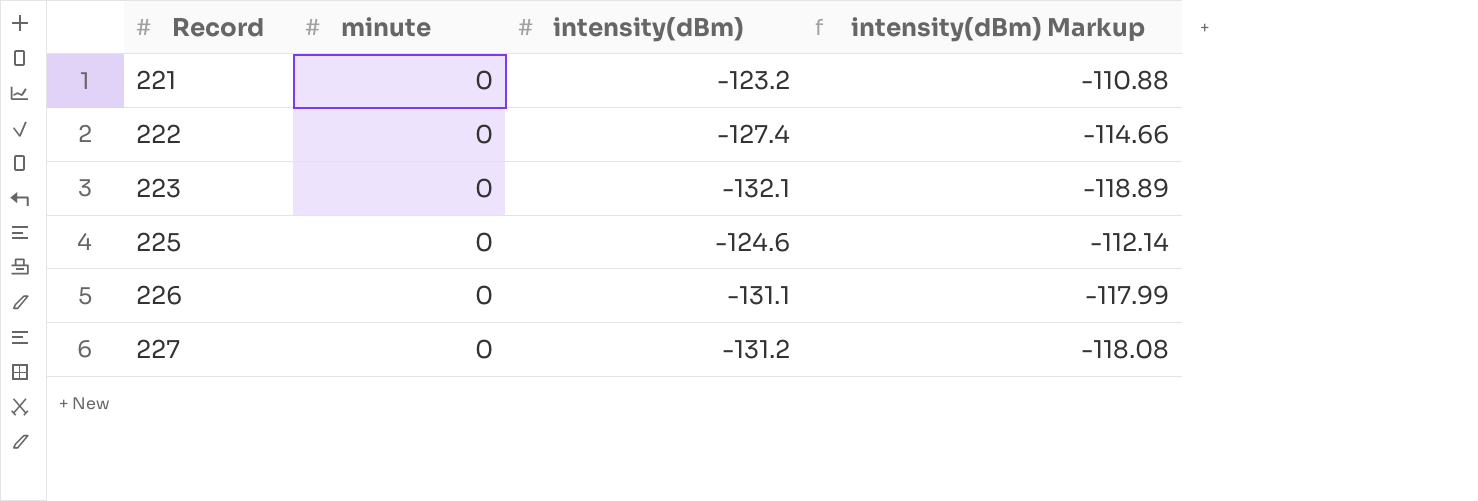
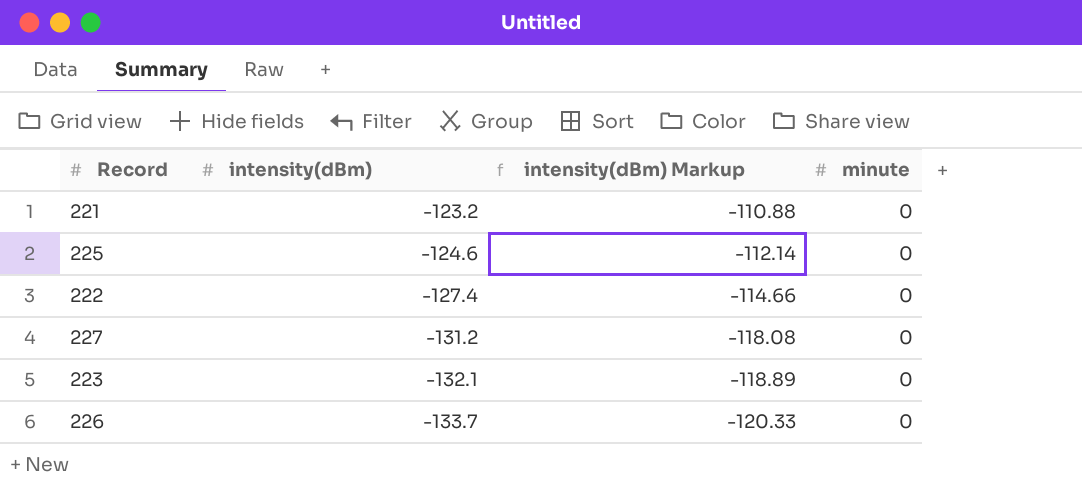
row order: Record ascending -> intensity(dBm) descending
column minute | position: 2 -> 4
226 | intensity(dBm): -131.1 -> -133.7
226 | intensity(dBm) Markup: -117.99 -> -120.33

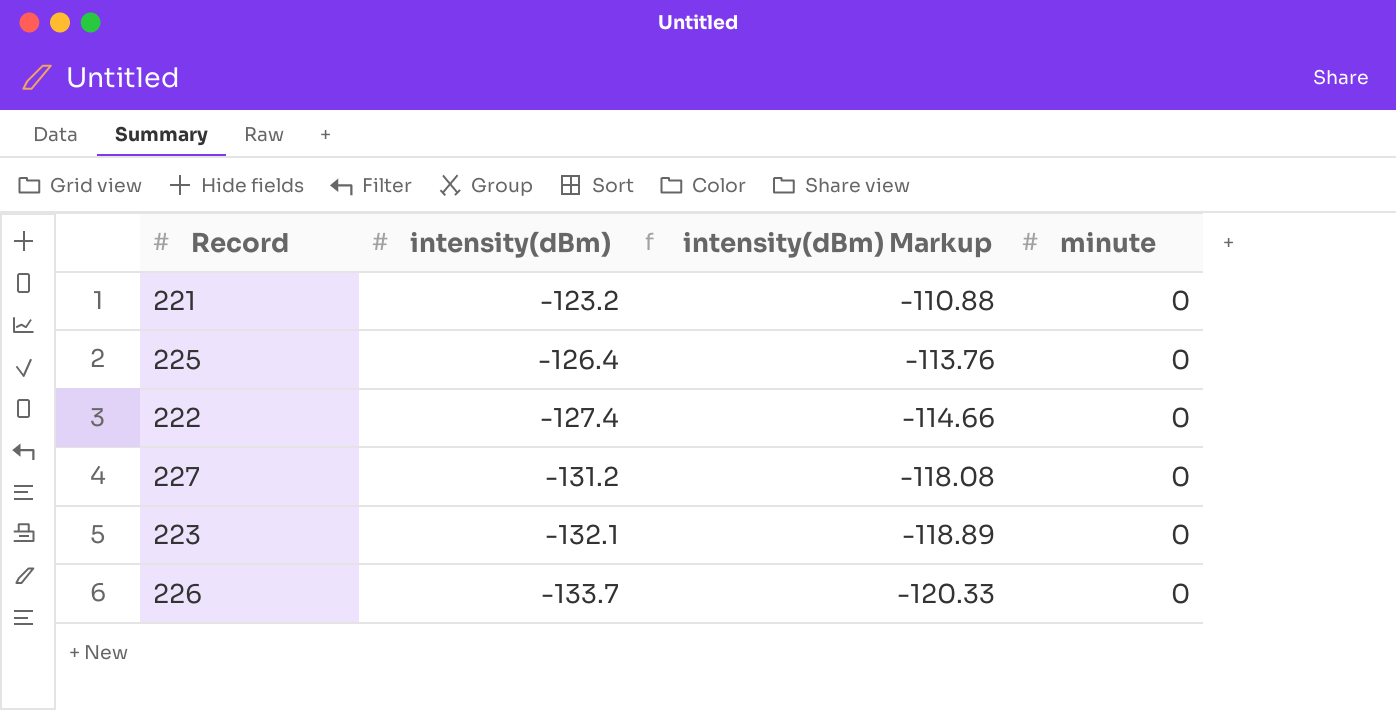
225 | intensity(dBm): -124.6 -> -126.4
225 | intensity(dBm) Markup: -112.14 -> -113.76

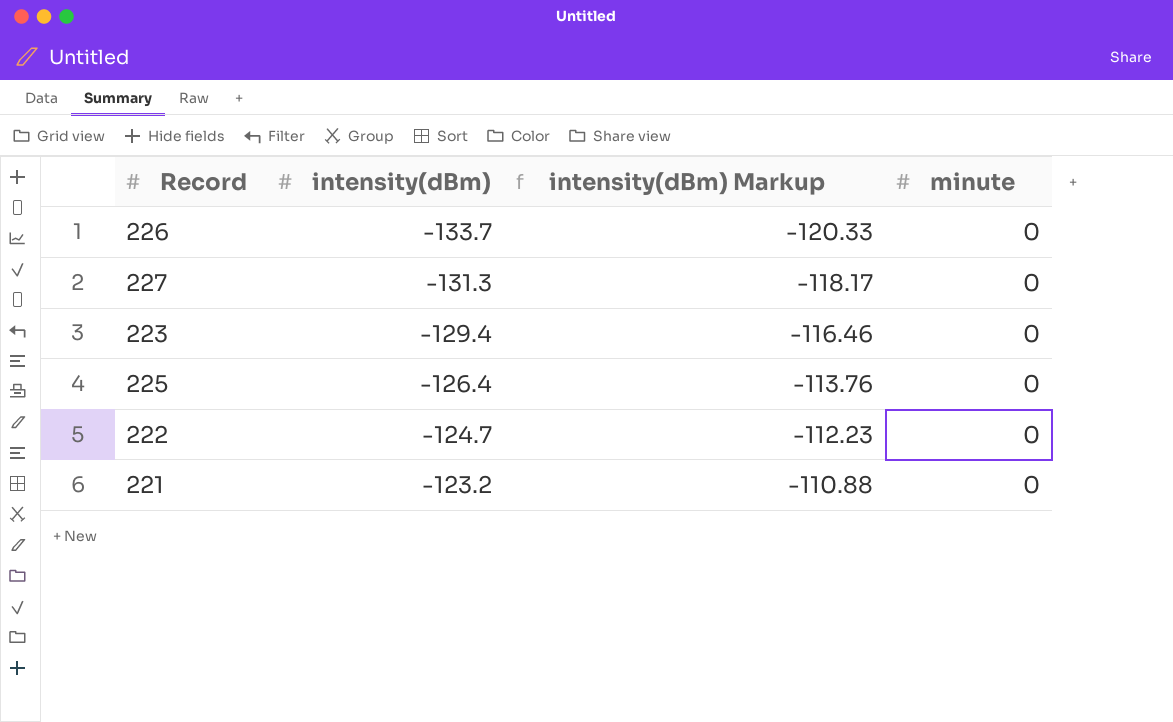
row order: intensity(dBm) descending -> intensity(dBm) ascending
227 | intensity(dBm): -131.2 -> -131.3
227 | intensity(dBm) Markup: -118.08 -> -118.17
223 | intensity(dBm): -132.1 -> -129.4
223 | intensity(dBm) Markup: -118.89 -> -116.46
222 | intensity(dBm): -127.4 -> -124.7
222 | intensity(dBm) Markup: -114.66 -> -112.23

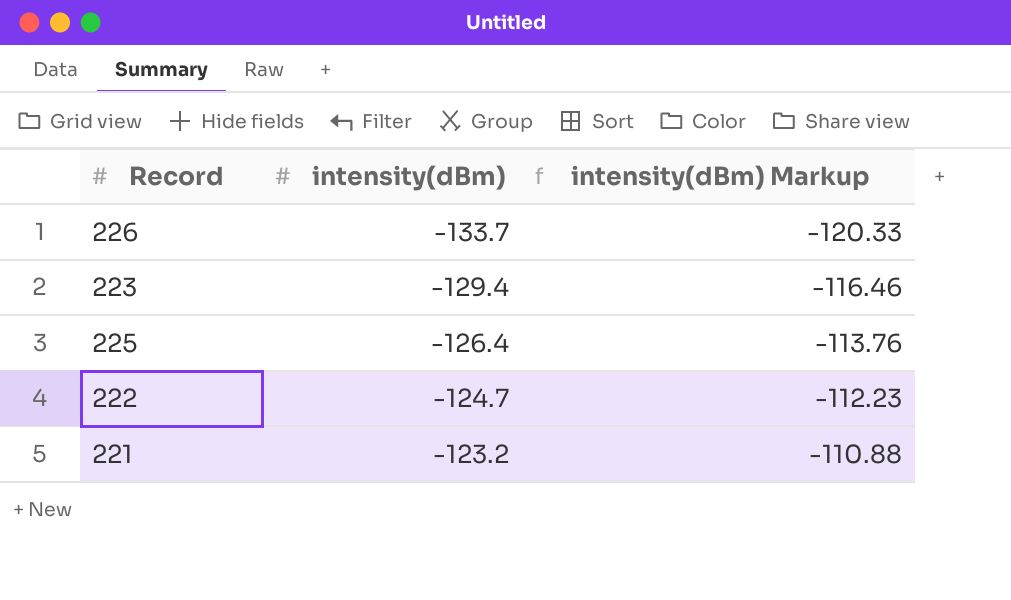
column minute | position: 4 -> none
row 227: -131.3 | -118.17 | 0 -> none

